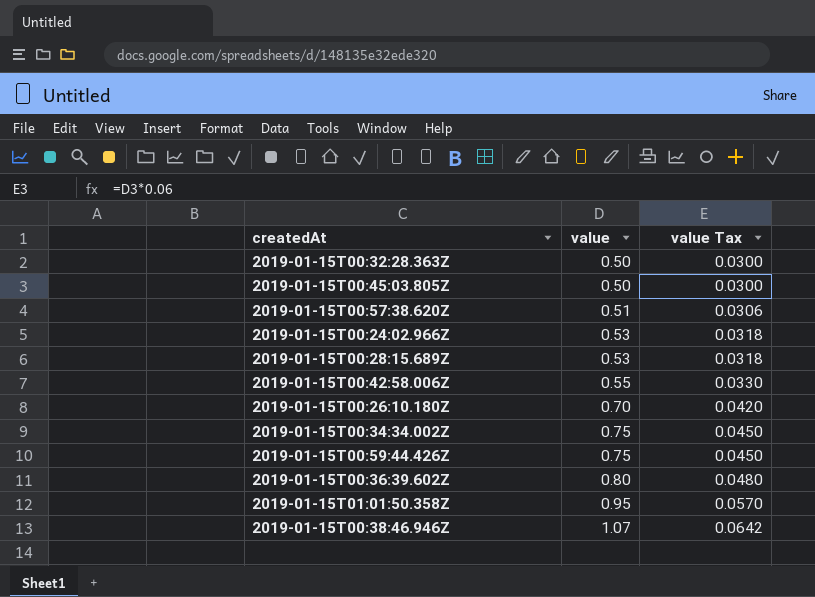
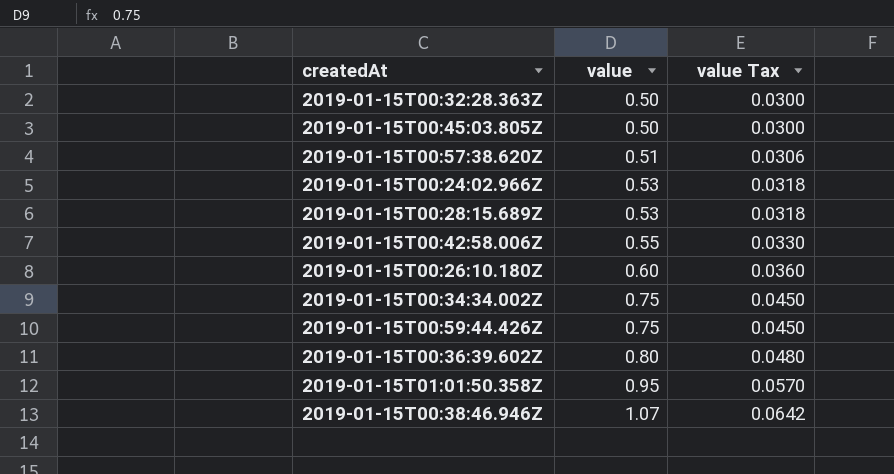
2019-01-15T00:26:10.180Z | value: 0.70 -> 0.60
2019-01-15T00:26:10.180Z | value Tax: 0.0420 -> 0.0360

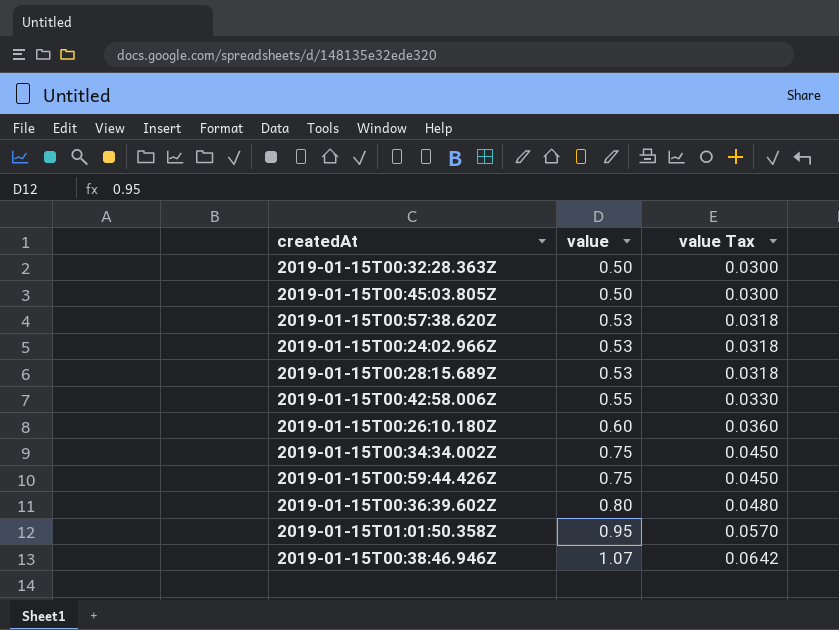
2019-01-15T00:57:38.620Z | value: 0.51 -> 0.53
2019-01-15T00:57:38.620Z | value Tax: 0.0306 -> 0.0318

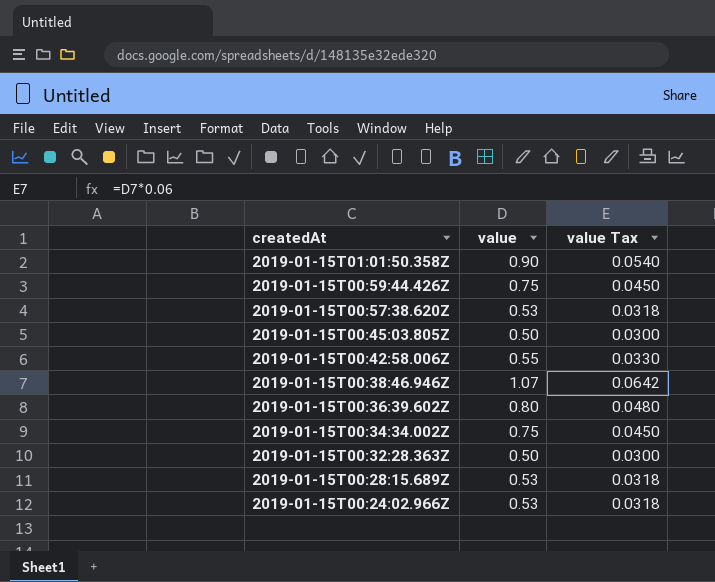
row order: value ascending -> createdAt descending
row 2019-01-15T00:26:10.180Z: 0.60 | 0.0360 -> none
2019-01-15T01:01:50.358Z | value: 0.95 -> 0.90
2019-01-15T01:01:50.358Z | value Tax: 0.0570 -> 0.0540

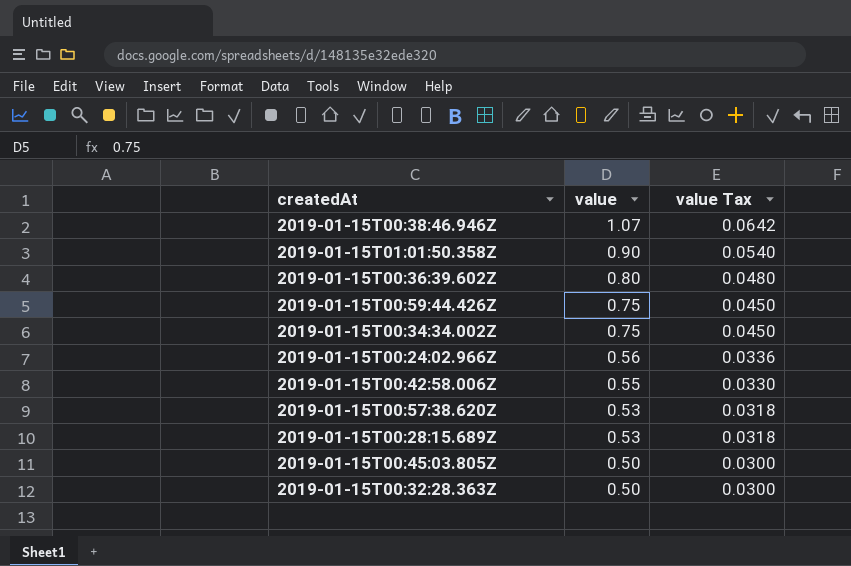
row order: createdAt descending -> value descending
2019-01-15T00:24:02.966Z | value: 0.53 -> 0.56
2019-01-15T00:24:02.966Z | value Tax: 0.0318 -> 0.0336

